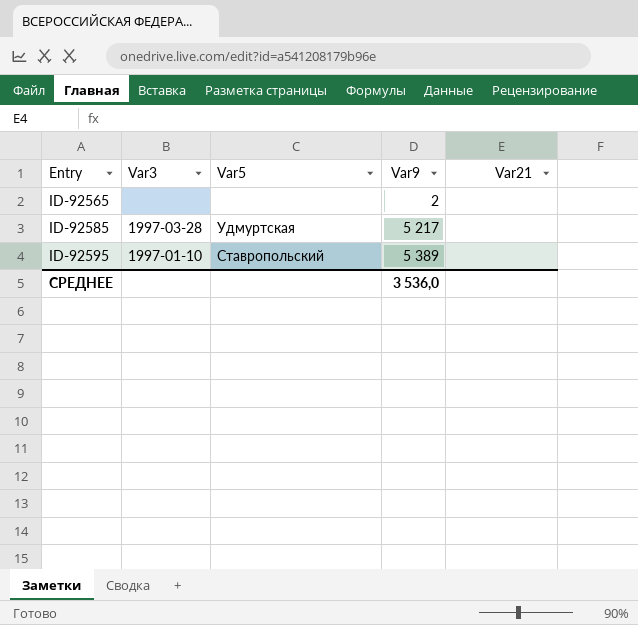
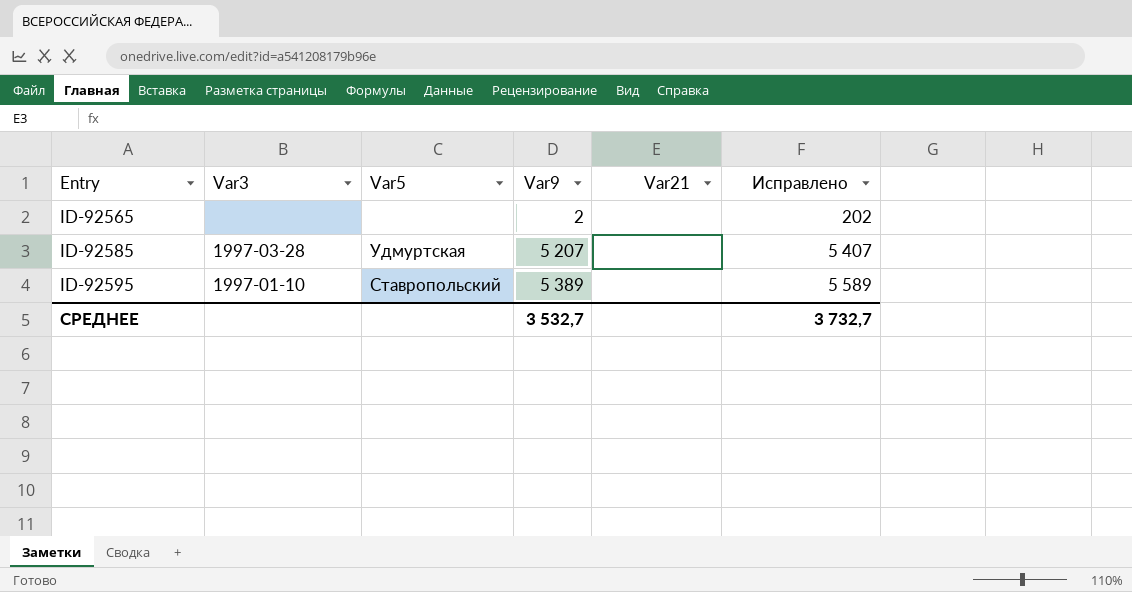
column Исправлено | formula: none -> [Var9] + 200
ID-92585 | Var9: 5 217 -> 5 207
СРЕДНЕЕ | Var9: 3 536,0 -> 3 532,7

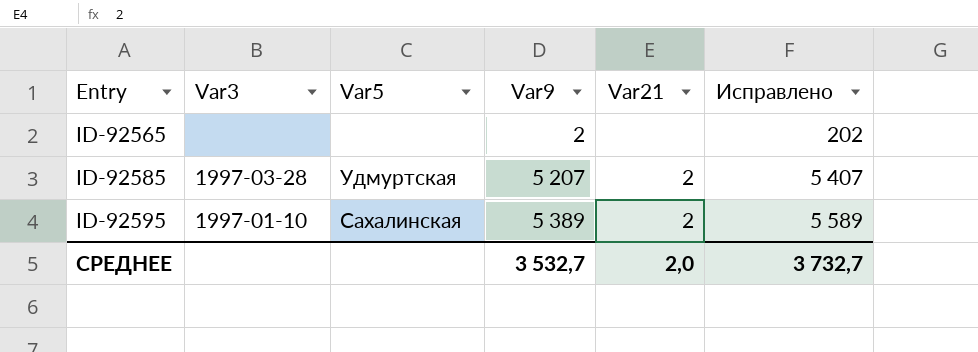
ID-92585 | Var21: none -> 2
ID-92595 | Var5: Ставропольский -> Сахалинская
ID-92595 | Var21: none -> 2
СРЕДНЕЕ | Var21: none -> 2,0

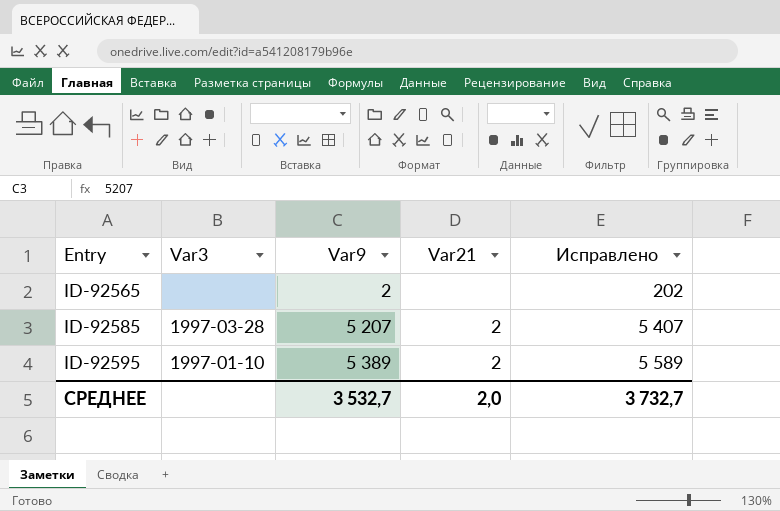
column Var5 | position: 3 -> none

